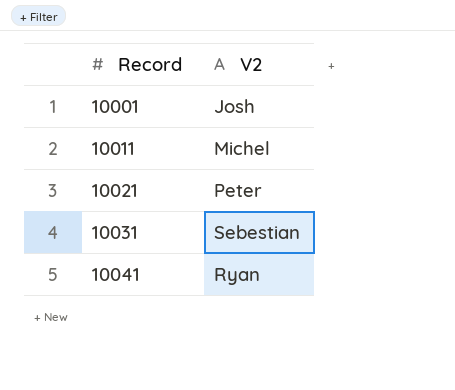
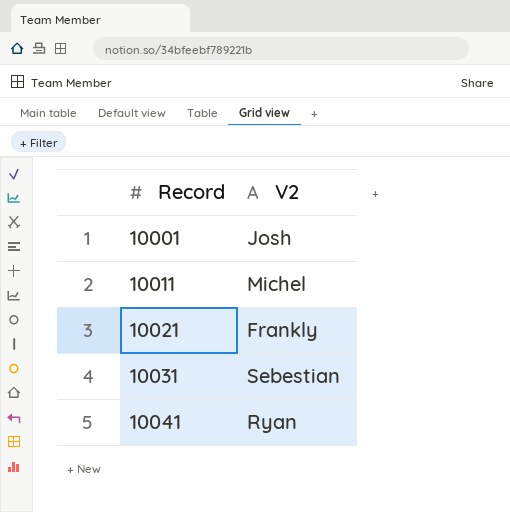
10021 | V2: Peter -> Frankly

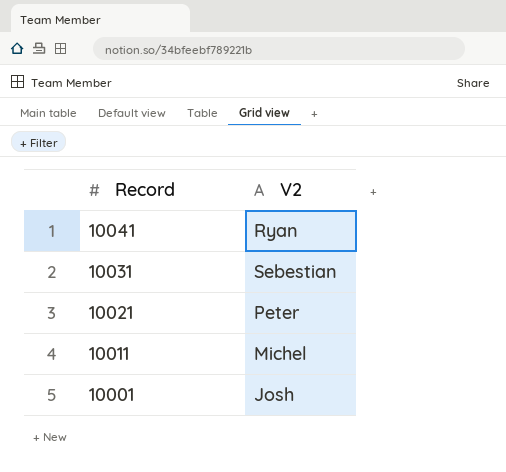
row order: Record ascending -> Record descending
10021 | V2: Frankly -> Peter

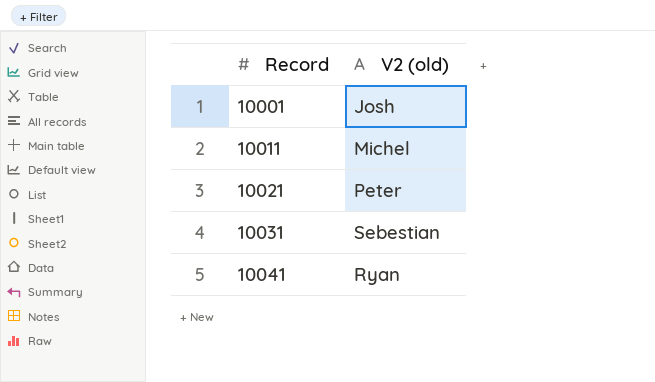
row order: Record descending -> Record ascending
column name: V2 -> V2 (old)

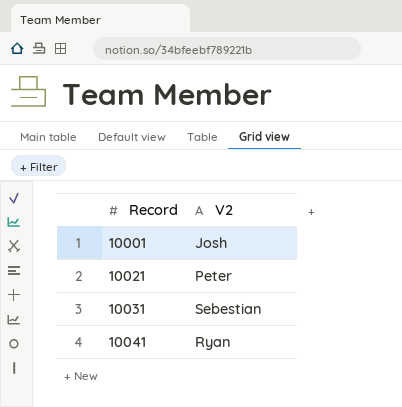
column name: V2 (old) -> V2
row 10011: Michel -> none

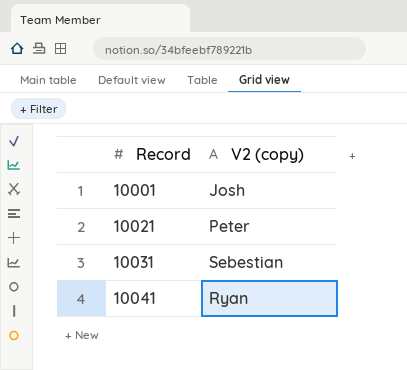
column name: V2 -> V2 (copy)

